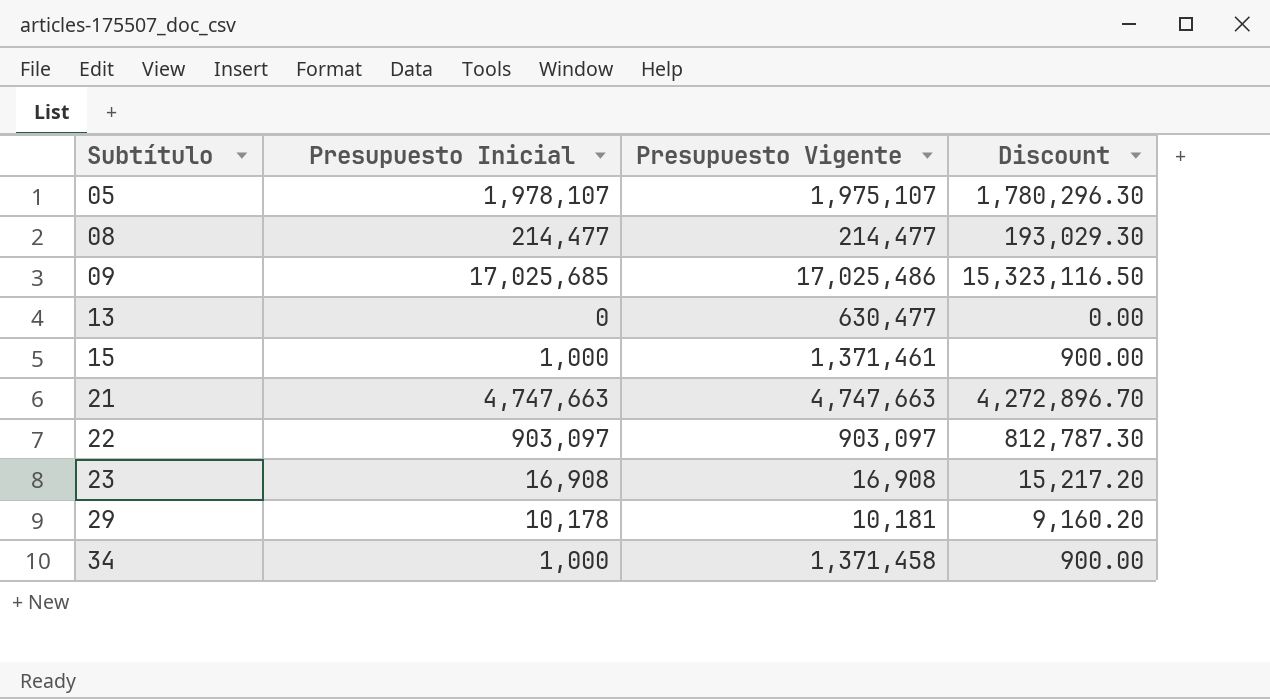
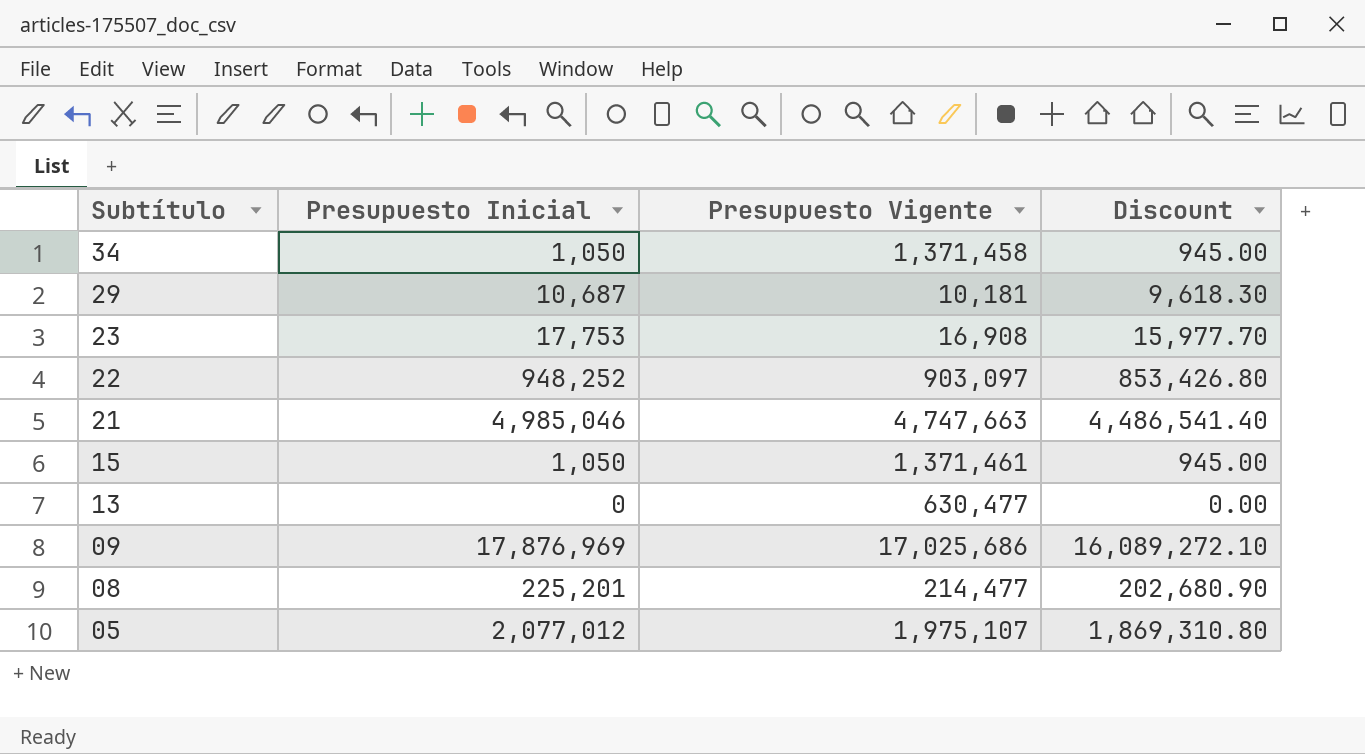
row order: Subtítulo ascending -> Subtítulo descending
34 | Presupuesto Inicial: 1,000 -> 1,050
34 | Discount: 900.00 -> 945.00
29 | Presupuesto Inicial: 10,178 -> 10,687
29 | Discount: 9,160.20 -> 9,618.30
23 | Presupuesto Inicial: 16,908 -> 17,753
23 | Discount: 15,217.20 -> 15,977.70
22 | Presupuesto Inicial: 903,097 -> 948,252
22 | Discount: 812,787.30 -> 853,426.80
21 | Presupuesto Inicial: 4,747,663 -> 4,985,046
21 | Discount: 4,272,896.70 -> 4,486,541.40
15 | Presupuesto Inicial: 1,000 -> 1,050
15 | Discount: 900.00 -> 945.00
09 | Presupuesto Inicial: 17,025,685 -> 17,876,969
09 | Presupuesto Vigente: 17,025,486 -> 17,025,686
09 | Discount: 15,323,116.50 -> 16,089,272.10
08 | Presupuesto Inicial: 214,477 -> 225,201
08 | Discount: 193,029.30 -> 202,680.90
05 | Presupuesto Inicial: 1,978,107 -> 2,077,012
05 | Discount: 1,780,296.30 -> 1,869,310.80

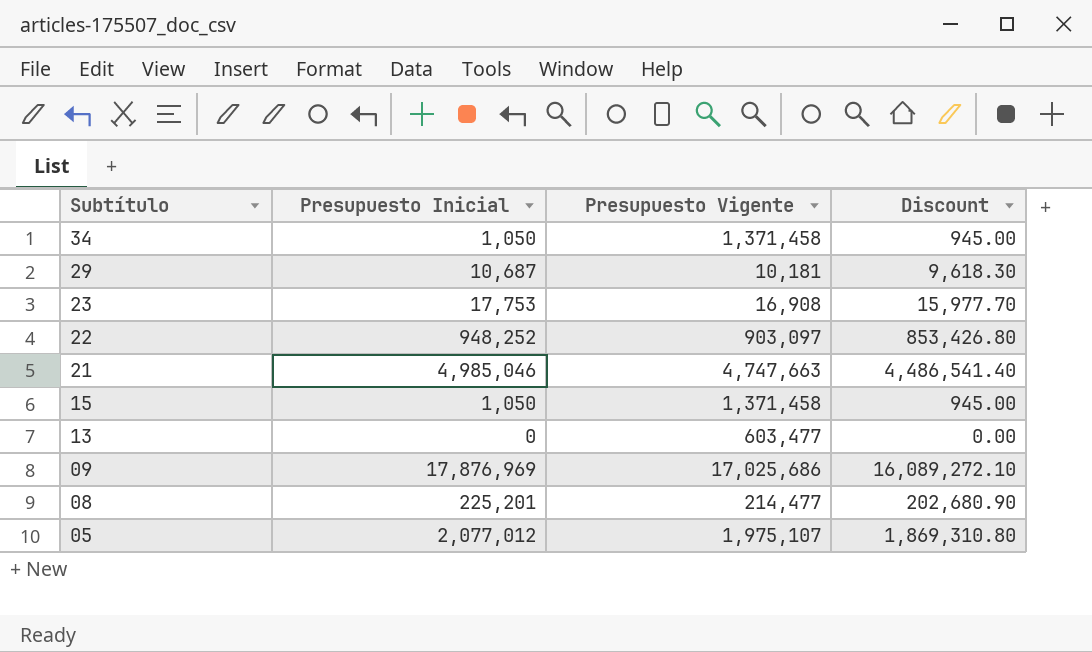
15 | Presupuesto Vigente: 1,371,461 -> 1,371,458
13 | Presupuesto Vigente: 630,477 -> 603,477

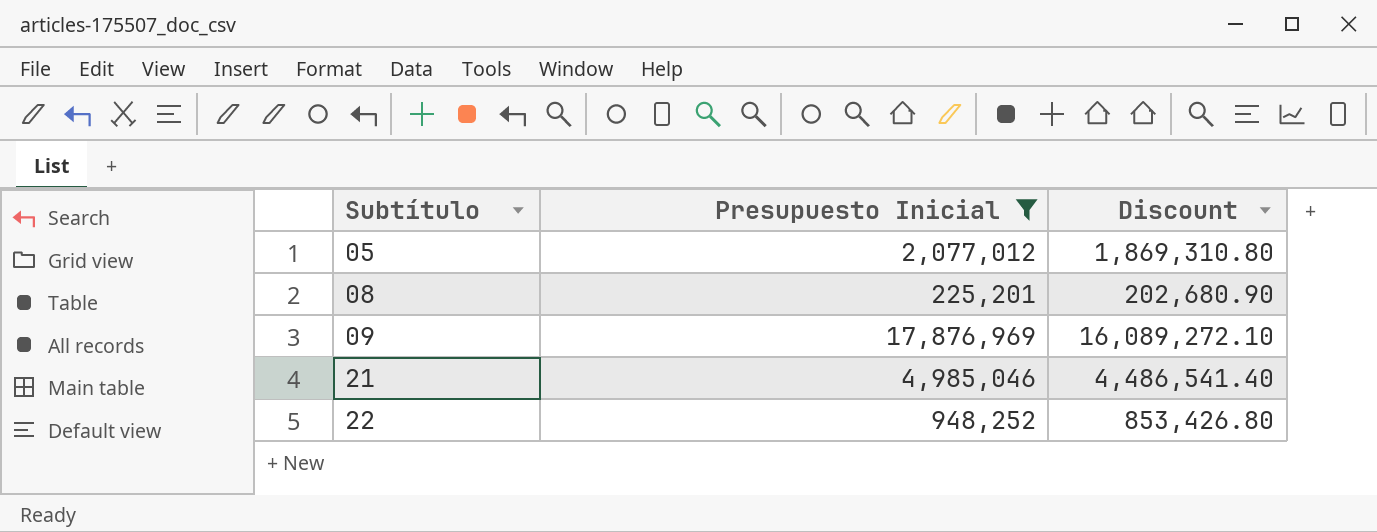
filter: none -> Presupuesto Inicial >= 225,201
row order: Subtítulo descending -> Subtítulo ascending
column Presupuesto Vigente | position: 3 -> none

